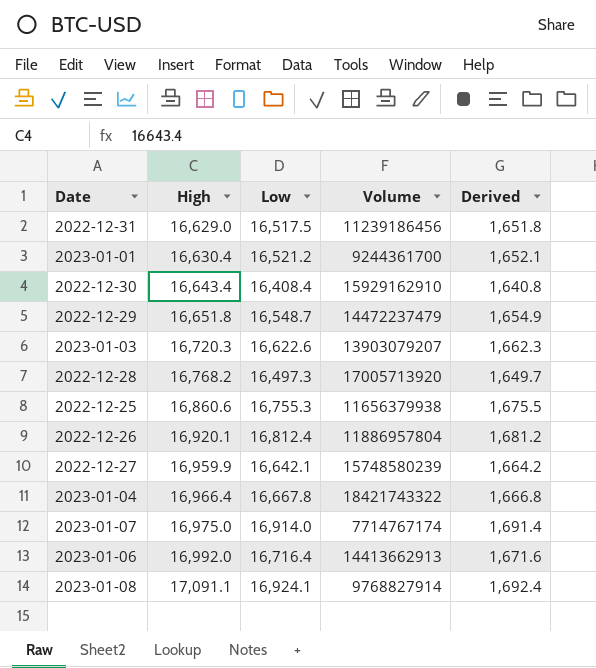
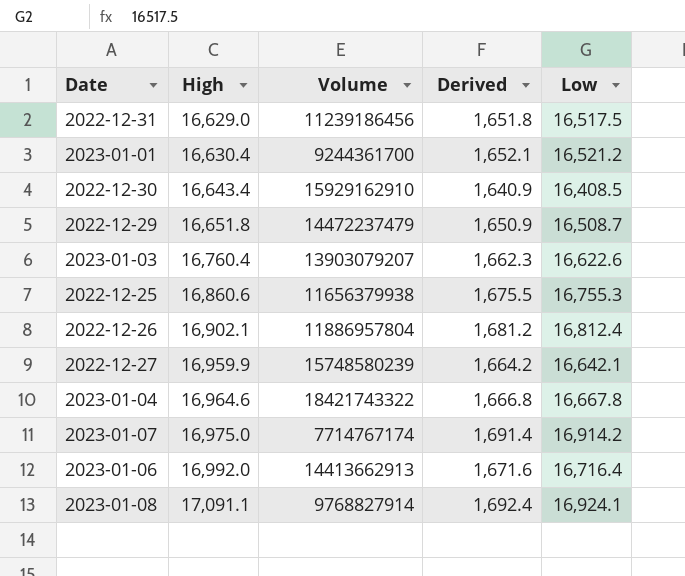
column Low | position: 3 -> 5
row 2022-12-28: 16,768.2 | 16,497.3 | 17005713920 | 1,649.7 -> none
2022-12-30 | Derived: 1,640.8 -> 1,640.9
2022-12-30 | Low: 16,408.4 -> 16,408.5
2022-12-29 | Derived: 1,654.9 -> 1,650.9
2022-12-29 | Low: 16,548.7 -> 16,508.7
2023-01-03 | High: 16,720.3 -> 16,760.4
2022-12-26 | High: 16,920.1 -> 16,902.1
2023-01-04 | High: 16,966.4 -> 16,964.6
2023-01-07 | Low: 16,914.0 -> 16,914.2

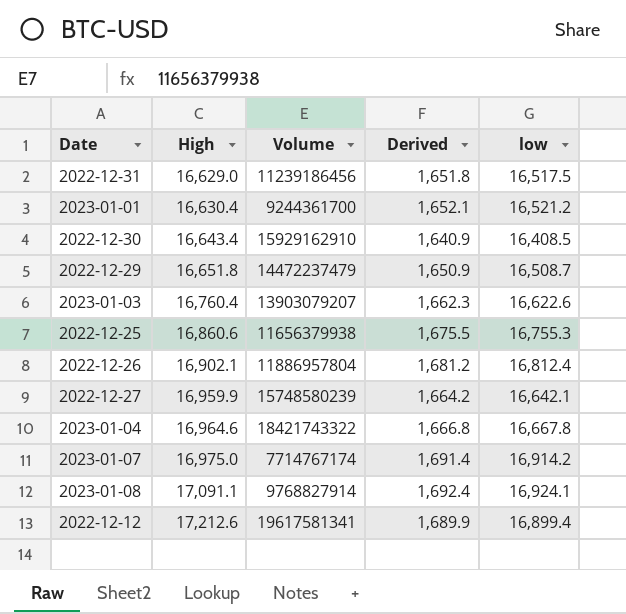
column name: Low -> low
row 2023-01-06: 16,992.0 | 14413662913 | 1,671.6 | 16,716.4 -> none
row 2022-12-12: none -> 17,212.6 | 19617581341 | 1,689.9 | 16,899.4

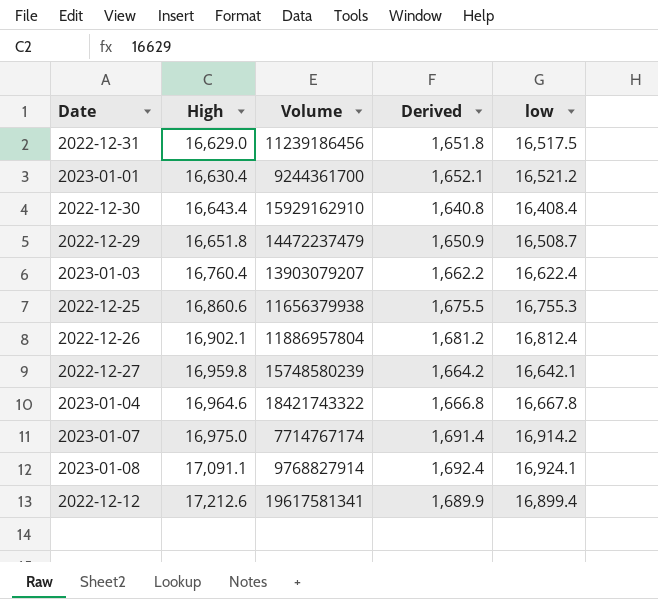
2022-12-30 | Derived: 1,640.9 -> 1,640.8
2022-12-30 | low: 16,408.5 -> 16,408.4
2023-01-03 | Derived: 1,662.3 -> 1,662.2
2023-01-03 | low: 16,622.6 -> 16,622.4
2022-12-27 | High: 16,959.9 -> 16,959.8

